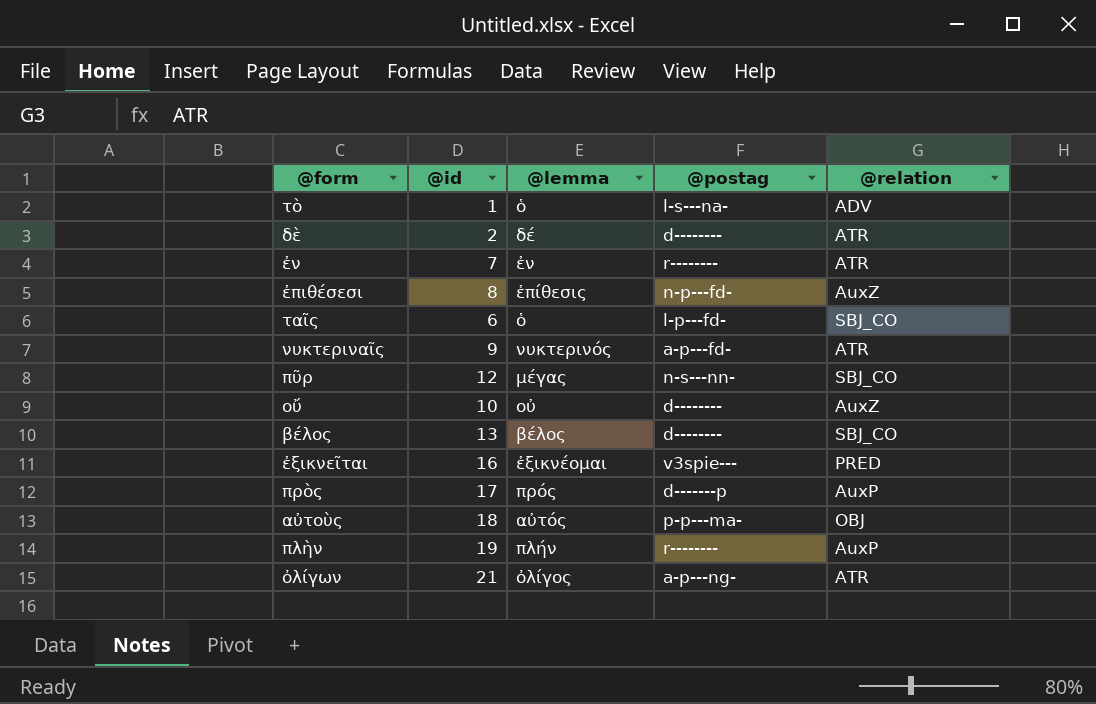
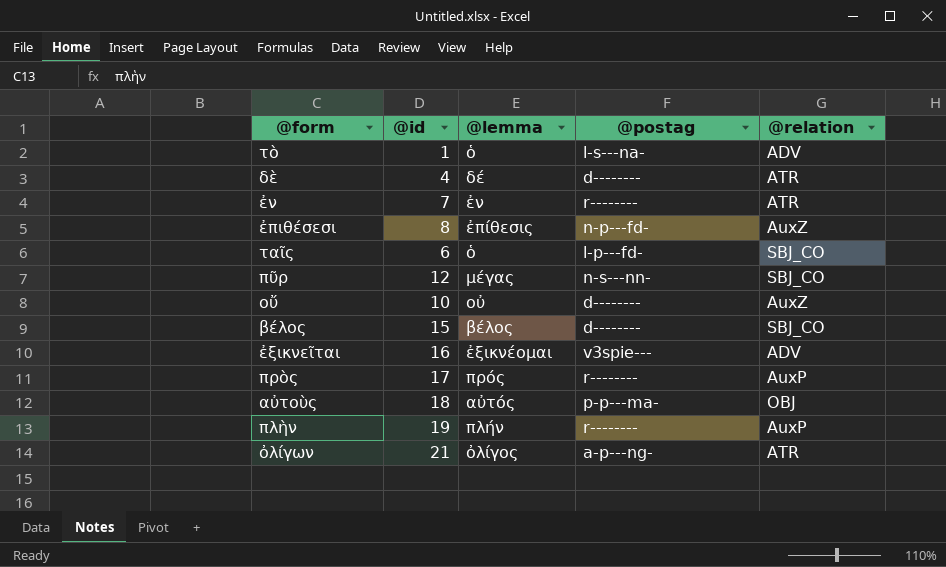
row νυκτεριναῖς: 9 | νυκτερινός | a-p---fd- | ATR -> none
δὲ | @id: 2 -> 4
βέλος | @id: 13 -> 15
ἐξικνεῖται | @relation: PRED -> ADV
πρὸς | @postag: d-------p -> r--------

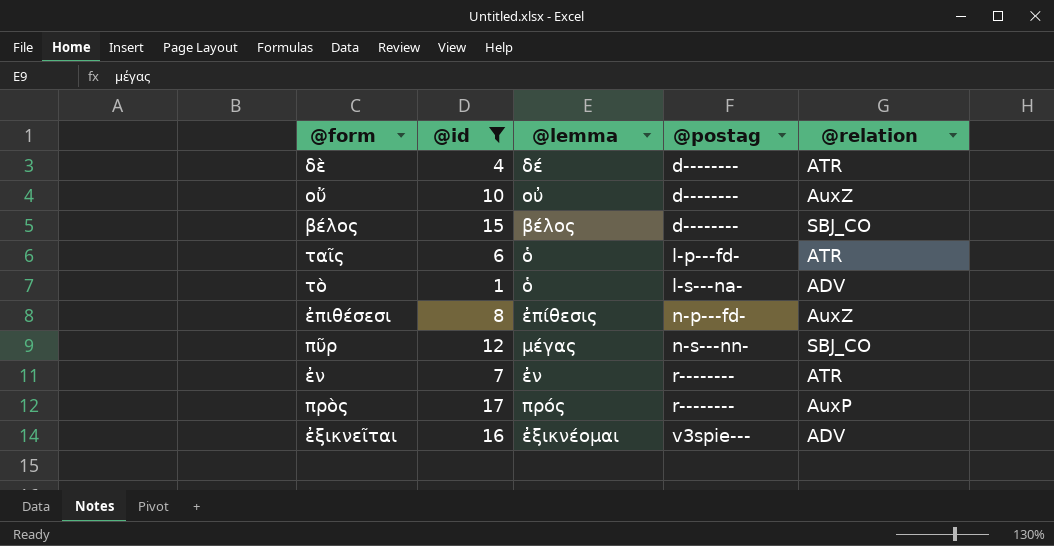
filter: none -> @id <= 17
row order: none -> @postag ascending
ταῖς | @relation: SBJ_CO -> ATR

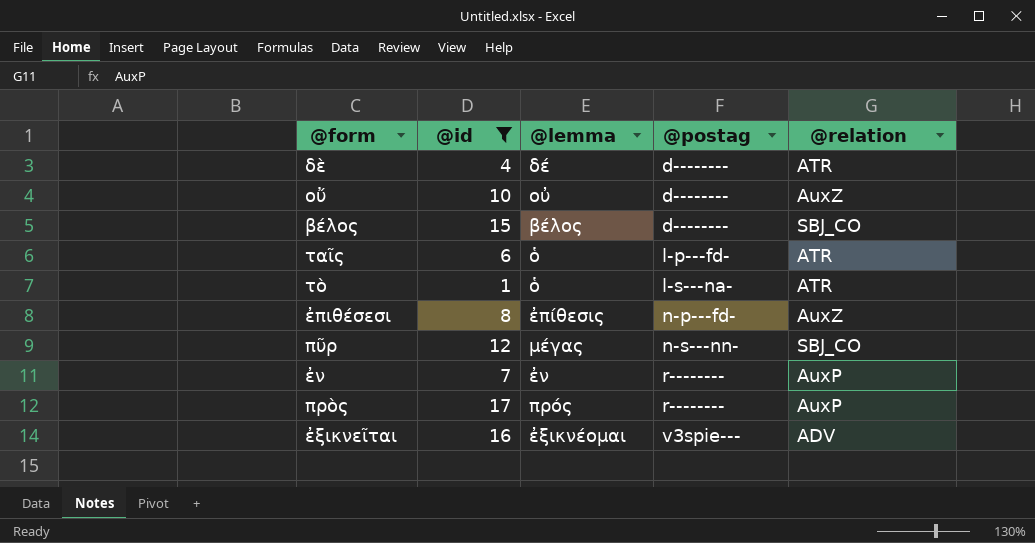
τὸ | @relation: ADV -> ATR
ἐν | @relation: ATR -> AuxP

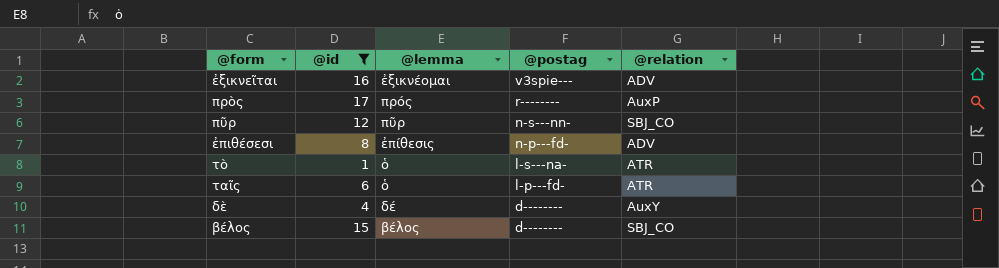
row order: @postag ascending -> @postag descending
row οὔ: 10 | οὐ | d-------- | AuxZ -> none
row ἐν: 7 | ἐν | r-------- | AuxP -> none
πῦρ | @lemma: μέγας -> πῦρ
ἐπιθέσεσι | @relation: AuxZ -> ADV
δὲ | @relation: ATR -> AuxY

